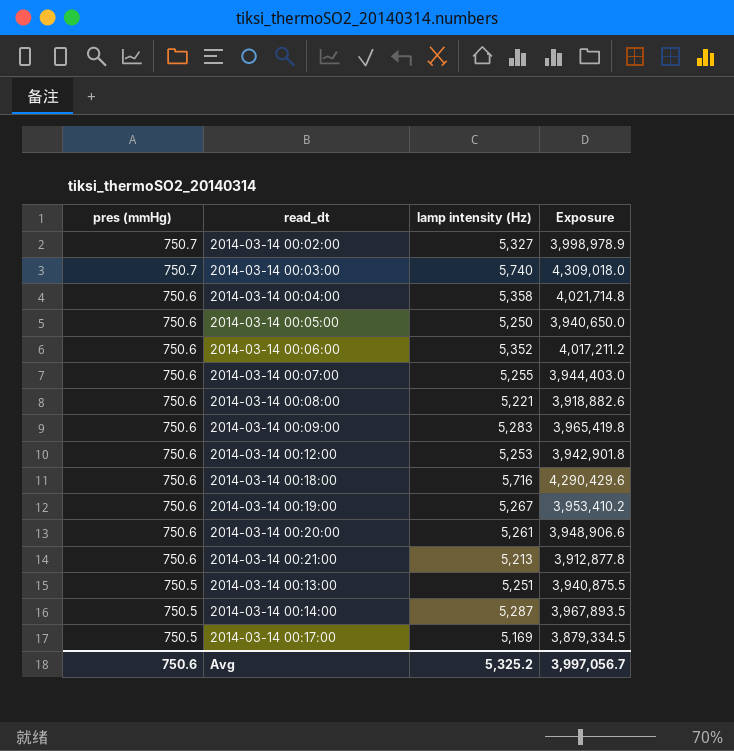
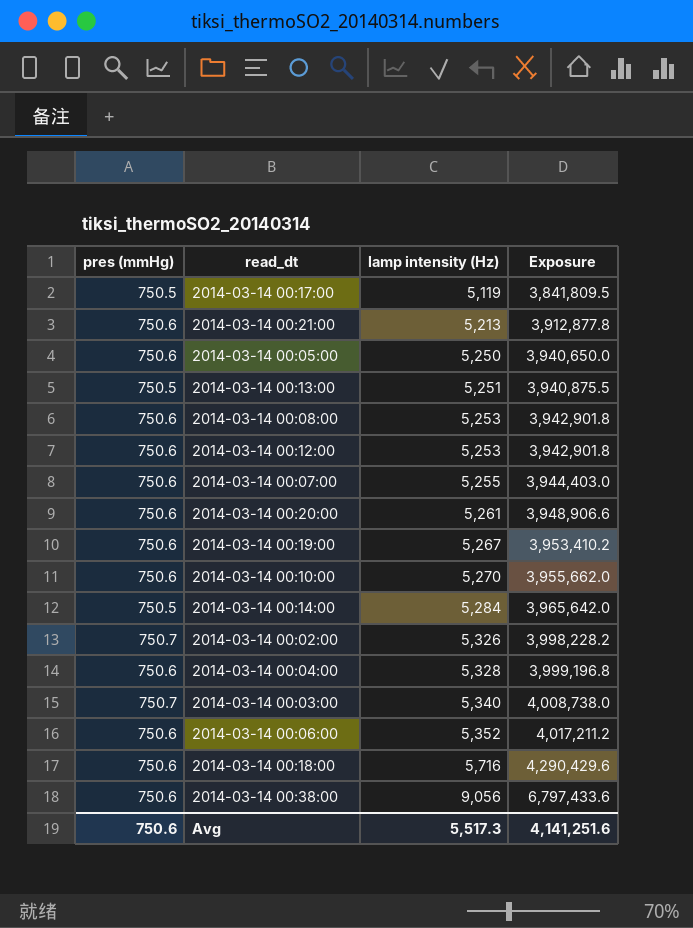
row order: pres (mmHg) descending -> lamp intensity (Hz) ascending
row 2014-03-14 00:09:00: 750.6 | 5,283 | 3,965,419.8 -> none
2014-03-14 00:17:00 | lamp intensity (Hz): 5,169 -> 5,119
2014-03-14 00:17:00 | Exposure: 3,879,334.5 -> 3,841,809.5
2014-03-14 00:08:00 | lamp intensity (Hz): 5,221 -> 5,253
2014-03-14 00:08:00 | Exposure: 3,918,882.6 -> 3,942,901.8
row 2014-03-14 00:10:00: none -> 750.6 | 5,270 | 3,955,662.0
2014-03-14 00:14:00 | lamp intensity (Hz): 5,287 -> 5,284
2014-03-14 00:14:00 | Exposure: 3,967,893.5 -> 3,965,642.0
2014-03-14 00:02:00 | lamp intensity (Hz): 5,327 -> 5,326
2014-03-14 00:02:00 | Exposure: 3,998,978.9 -> 3,998,228.2
2014-03-14 00:04:00 | lamp intensity (Hz): 5,358 -> 5,328
2014-03-14 00:04:00 | Exposure: 4,021,714.8 -> 3,999,196.8
2014-03-14 00:03:00 | lamp intensity (Hz): 5,740 -> 5,340
2014-03-14 00:03:00 | Exposure: 4,309,018.0 -> 4,008,738.0
row 2014-03-14 00:38:00: none -> 750.6 | 9,056 | 6,797,433.6
Avg | lamp intensity (Hz): 5,325.2 -> 5,517.3
Avg | Exposure: 3,997,056.7 -> 4,141,251.6

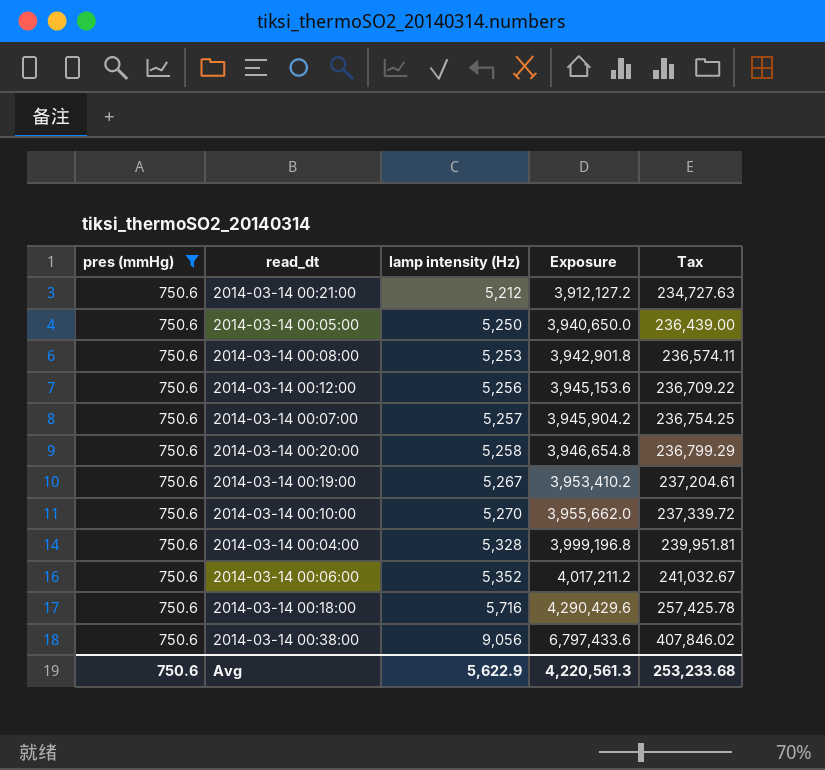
filter: none -> pres (mmHg) = 750.6
column Tax | formula: none -> [Exposure] * 0.06
2014-03-14 00:21:00 | lamp intensity (Hz): 5,213 -> 5,212
2014-03-14 00:21:00 | Exposure: 3,912,877.8 -> 3,912,127.2
2014-03-14 00:12:00 | lamp intensity (Hz): 5,253 -> 5,256
2014-03-14 00:12:00 | Exposure: 3,942,901.8 -> 3,945,153.6
2014-03-14 00:07:00 | lamp intensity (Hz): 5,255 -> 5,257
2014-03-14 00:07:00 | Exposure: 3,944,403.0 -> 3,945,904.2
2014-03-14 00:20:00 | lamp intensity (Hz): 5,261 -> 5,258
2014-03-14 00:20:00 | Exposure: 3,948,906.6 -> 3,946,654.8
Avg | lamp intensity (Hz): 5,517.3 -> 5,622.9
Avg | Exposure: 4,141,251.6 -> 4,220,561.3

